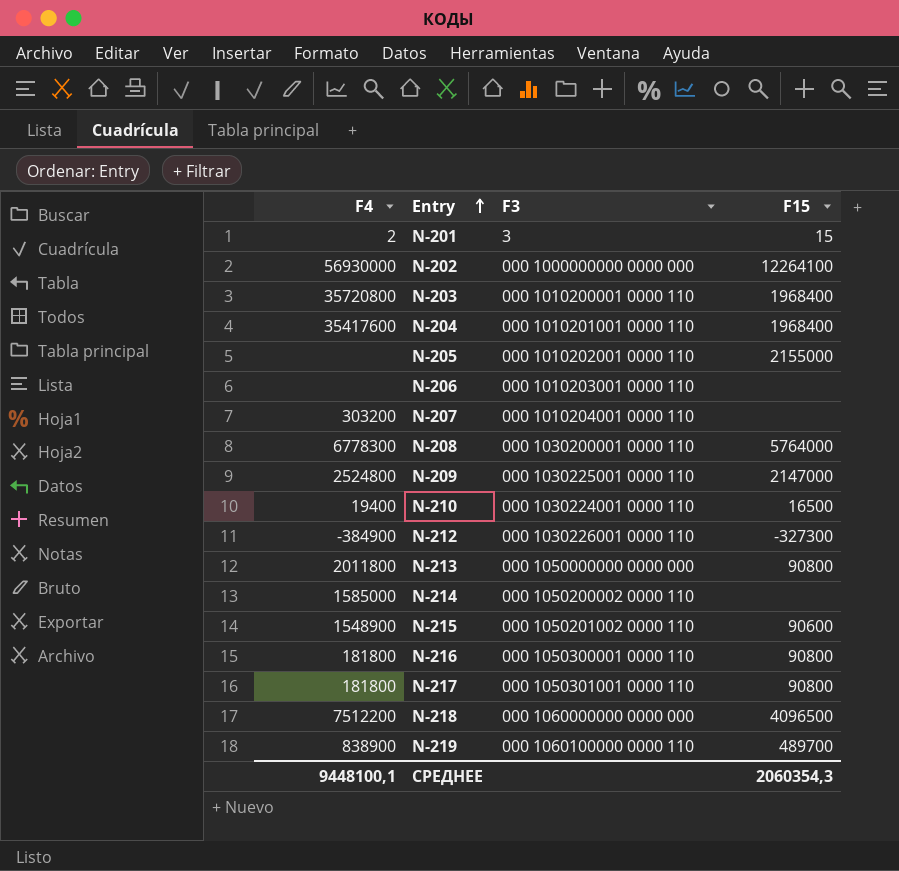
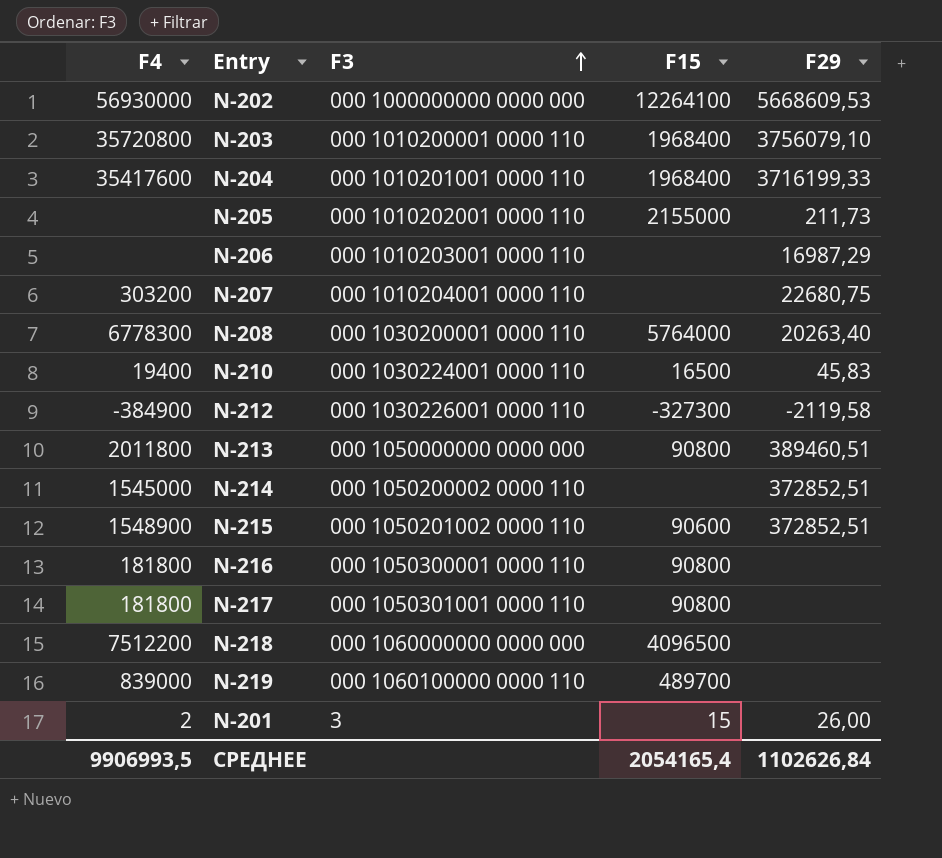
row order: Entry ascending -> F3 ascending
column F29 | position: none -> 5
row N-209: 2524800 | 000 1030225001 0000 110 | 2147000 -> none
N-214 | F4: 1585000 -> 1545000
N-219 | F4: 838900 -> 839000
СРЕДНЕЕ | F4: 9448100,1 -> 9906993,5
СРЕДНЕЕ | F15: 2060354,3 -> 2054165,4

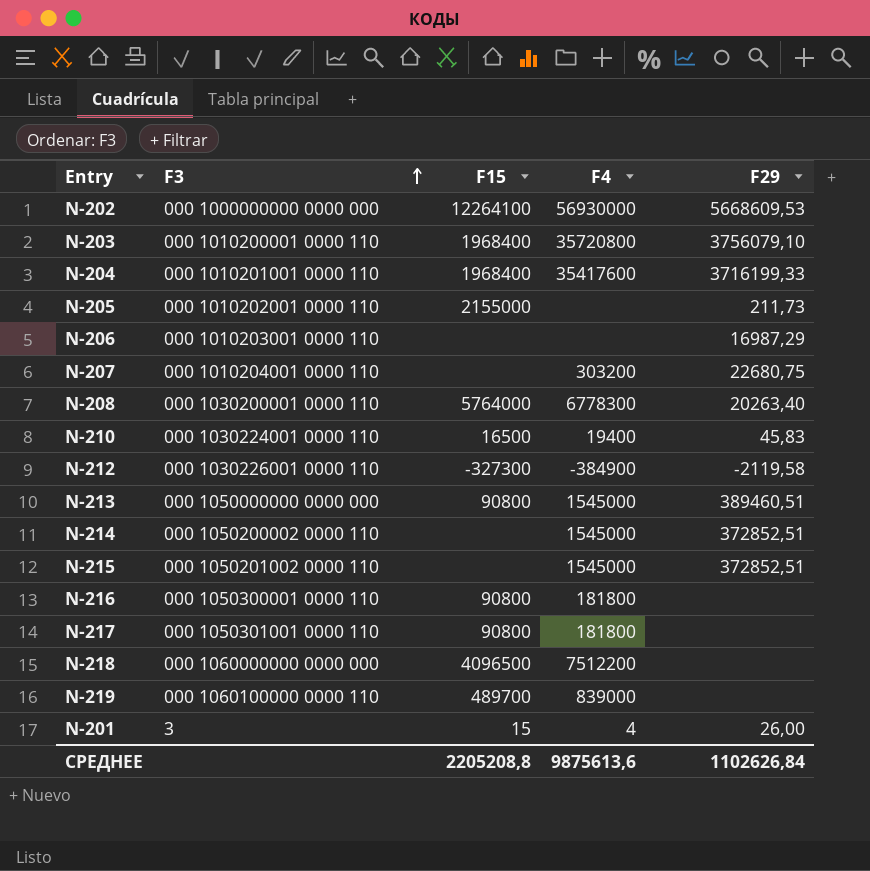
column F4 | position: 1 -> 4
N-213 | F4: 2011800 -> 1545000
N-215 | F15: 90600 -> none
N-215 | F4: 1548900 -> 1545000
N-201 | F4: 2 -> 4
СРЕДНЕЕ | F15: 2054165,4 -> 2205208,8
СРЕДНЕЕ | F4: 9906993,5 -> 9875613,6

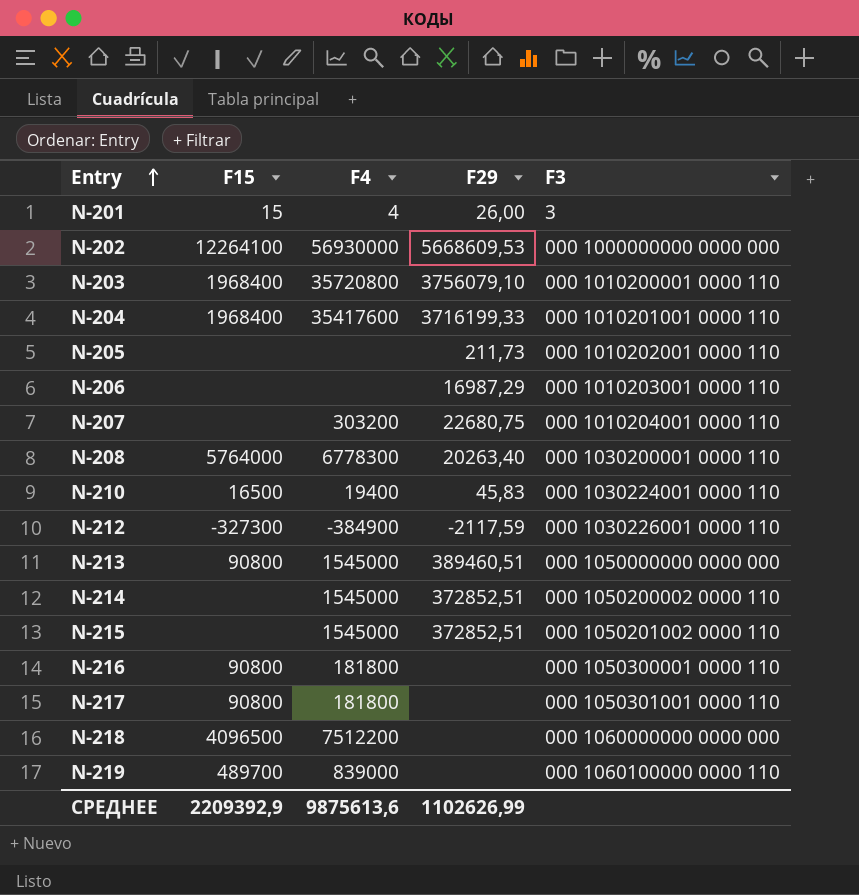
row order: F3 ascending -> Entry ascending
column F3 | position: 2 -> 5
N-205 | F15: 2155000 -> none
N-212 | F29: -2119,58 -> -2117,59
СРЕДНЕЕ | F15: 2205208,8 -> 2209392,9
СРЕДНЕЕ | F29: 1102626,84 -> 1102626,99

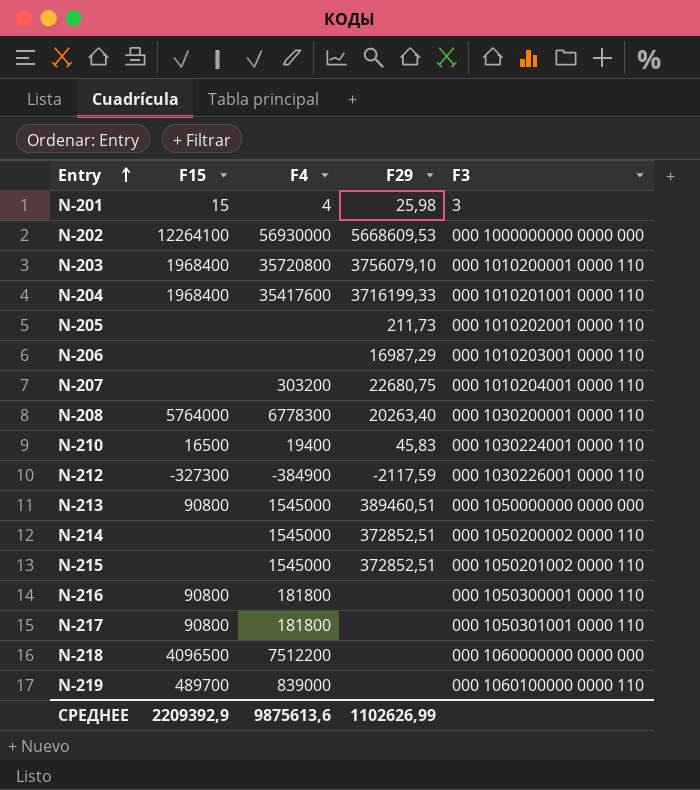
N-201 | F29: 26,00 -> 25,98

